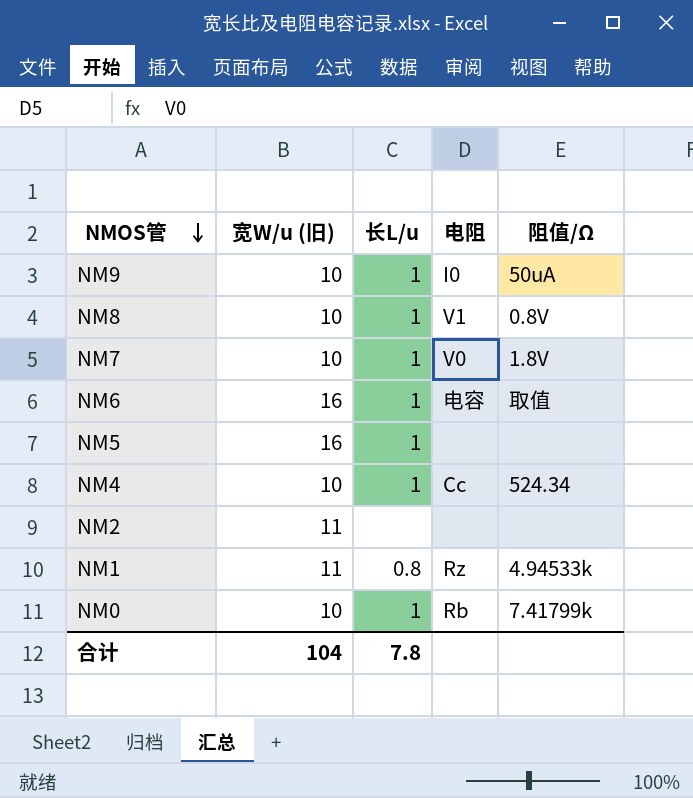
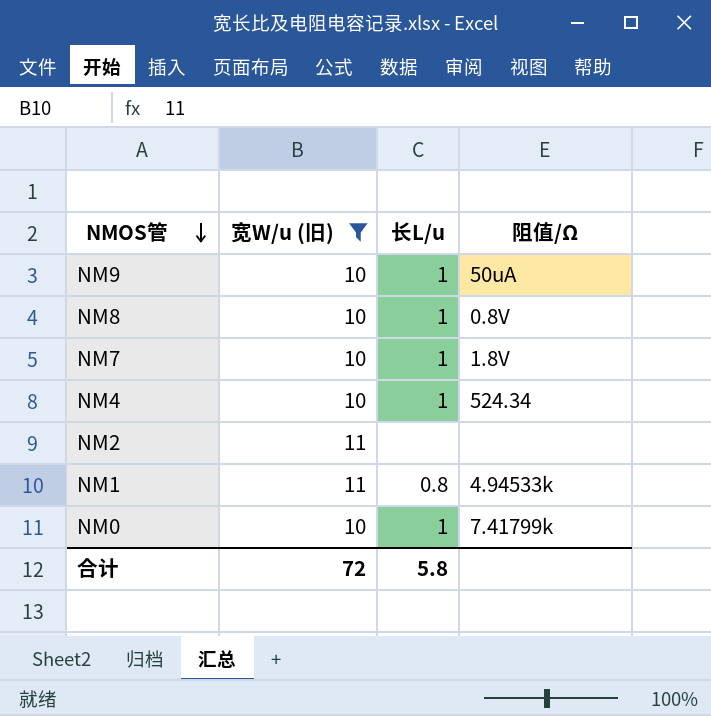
filter: none -> 宽W/u (旧) != 16
column 电阻 | position: 4 -> none
合计 | 宽W/u (旧): 104 -> 72
合计 | 长L/u: 7.8 -> 5.8

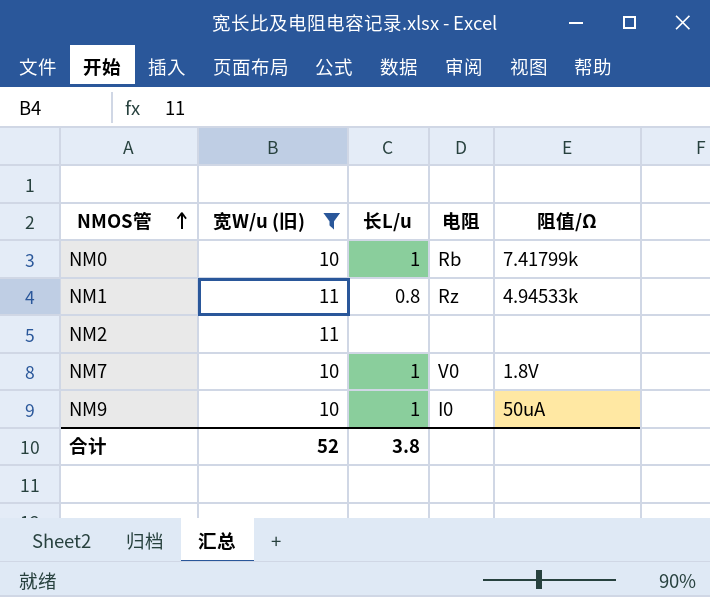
row order: NMOS管 descending -> NMOS管 ascending
column 电阻 | position: none -> 4
row NM8: 10 | 1 | 0.8V -> none
row NM4: 10 | 1 | 524.34 -> none
合计 | 宽W/u (旧): 72 -> 52
合计 | 长L/u: 5.8 -> 3.8

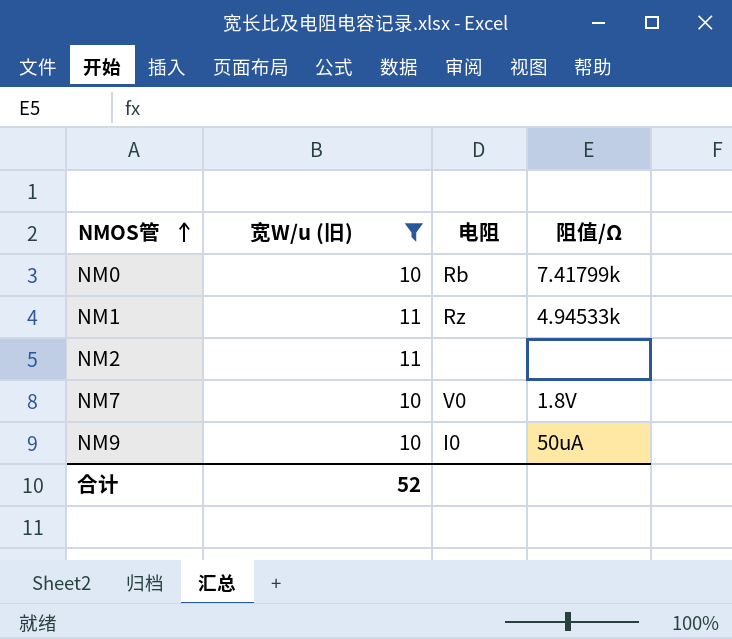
column 长L/u | position: 3 -> none

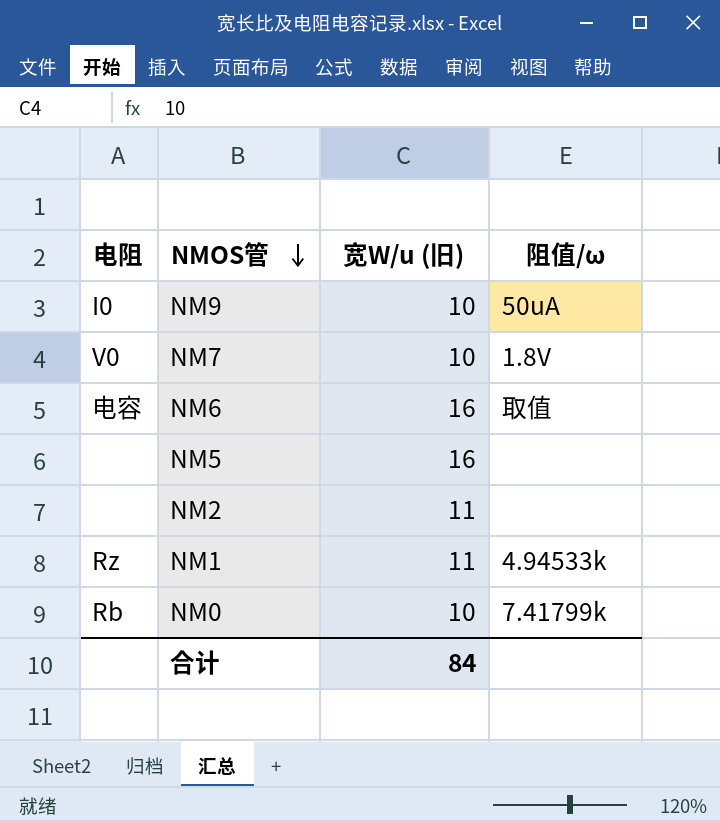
filter: 宽W/u (旧) != 16 -> none
row order: NMOS管 ascending -> NMOS管 descending
column 电阻 | position: 3 -> 1
column name: 阻值/Ω -> 阻值/ω
合计 | 宽W/u (旧): 52 -> 84

